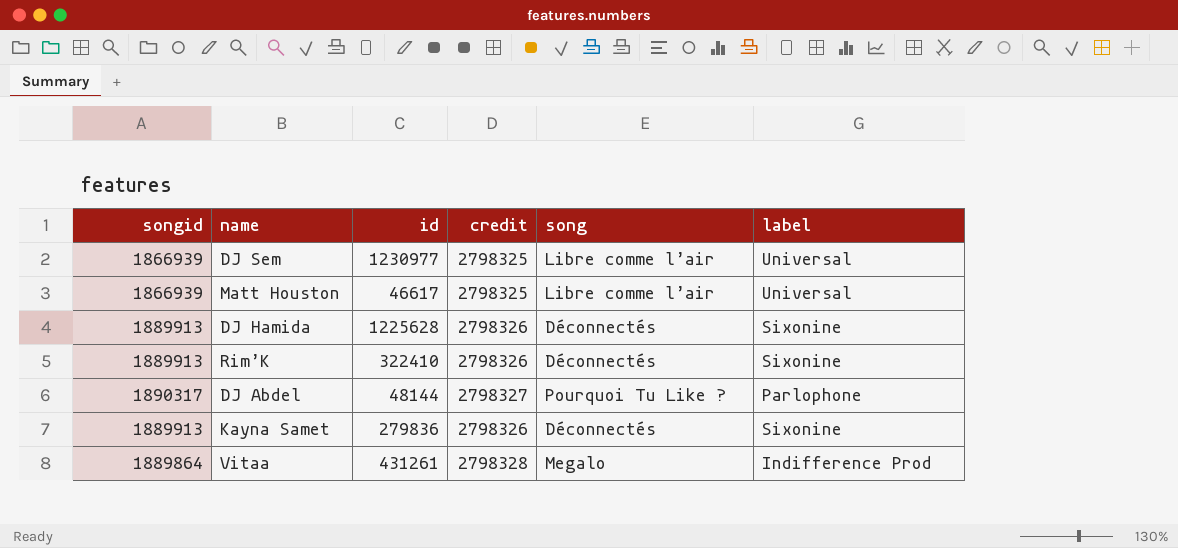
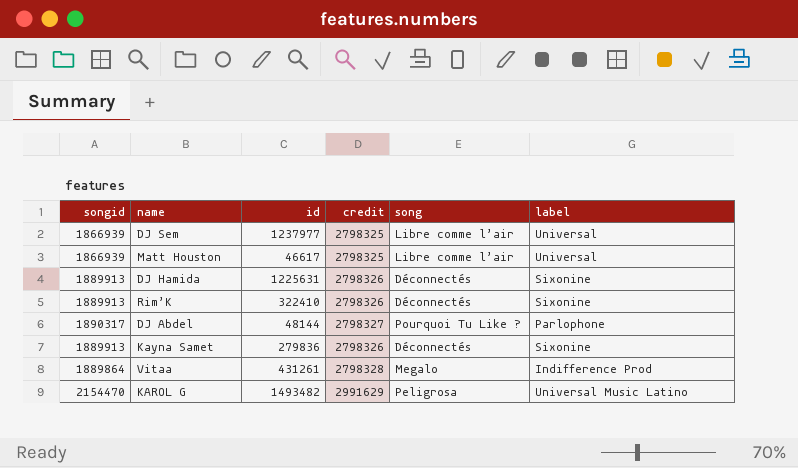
DJ Sem | id: 1230977 -> 1237977
DJ Hamida | id: 1225628 -> 1225631
row KAROL G: none -> 2154470 | 1493482 | 2991629 | Peligrosa | Universal Music Latino

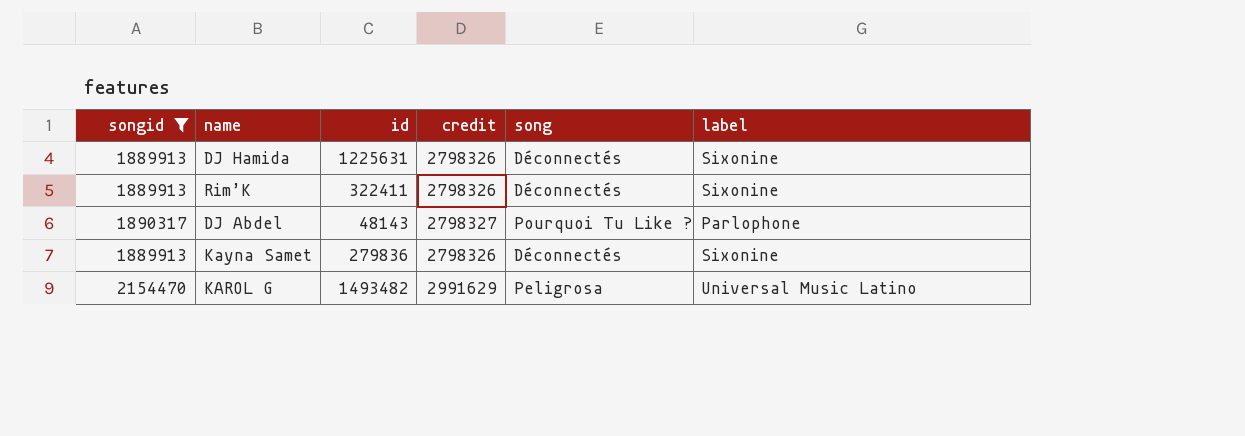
filter: none -> songid >= 1889913
Rim’K | id: 322410 -> 322411
DJ Abdel | id: 48144 -> 48143

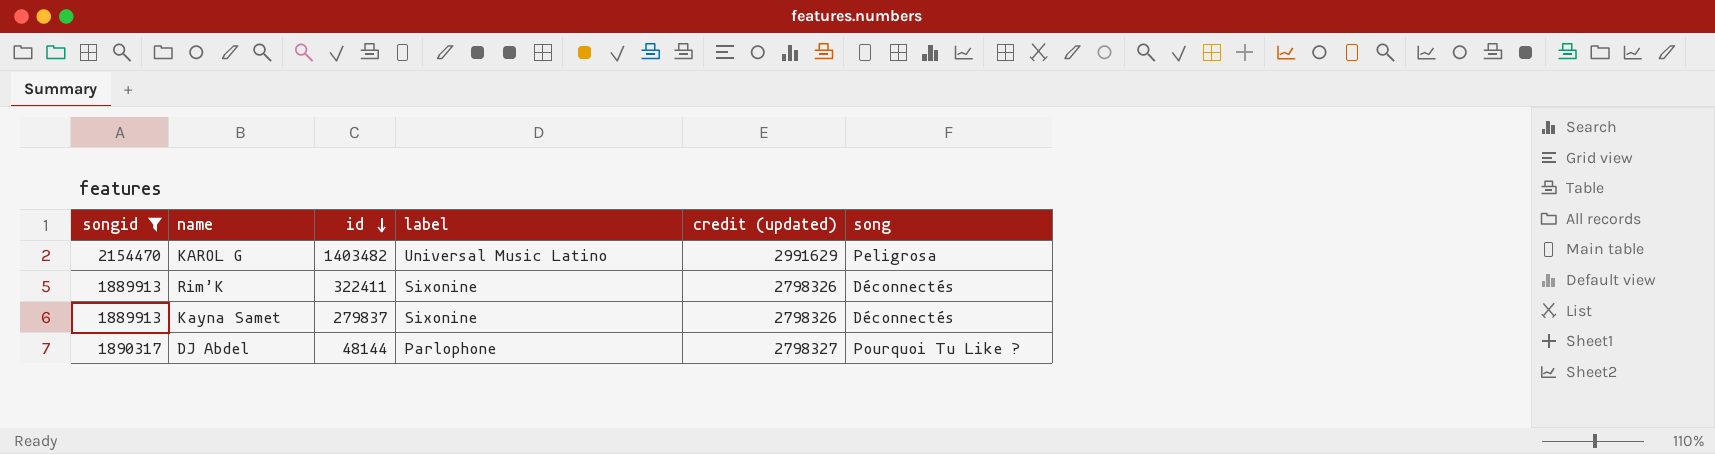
row order: none -> id descending
column label | position: 6 -> 4
column name: credit -> credit (updated)
row DJ Hamida: 1889913 | 1225631 | 2798326 | Déconnectés | Sixonine -> none
KAROL G | id: 1493482 -> 1403482
Kayna Samet | id: 279836 -> 279837
DJ Abdel | id: 48143 -> 48144

